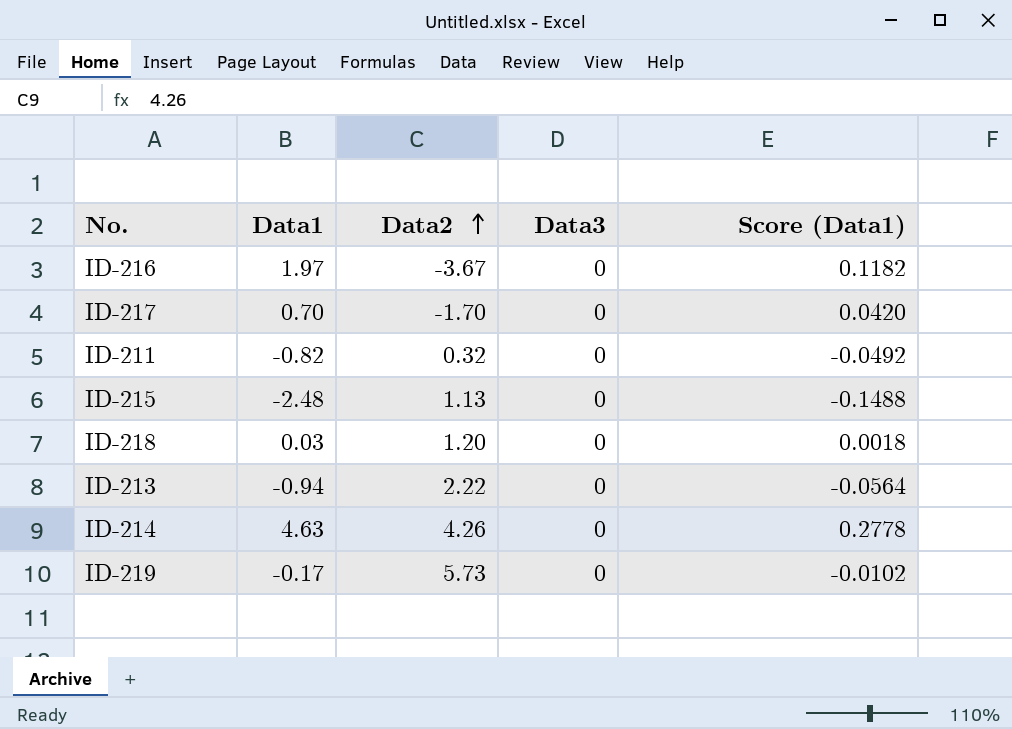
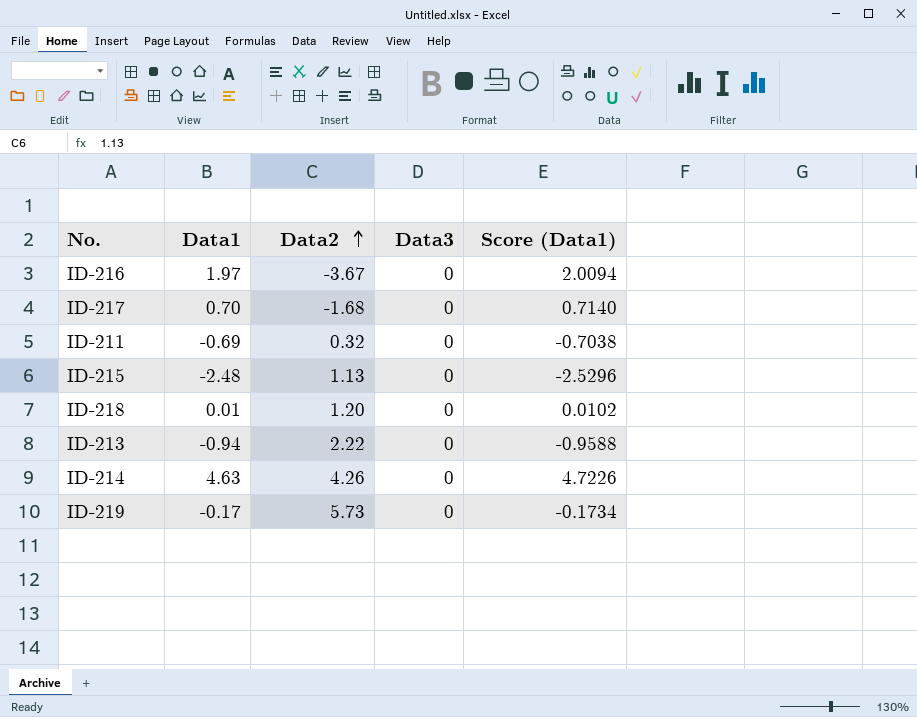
column Score (Data1) | formula: [Data1] * 0.06 -> [Data1] * 1.02
ID-217 | Data2: -1.70 -> -1.68
ID-211 | Data1: -0.82 -> -0.69
ID-218 | Data1: 0.03 -> 0.01

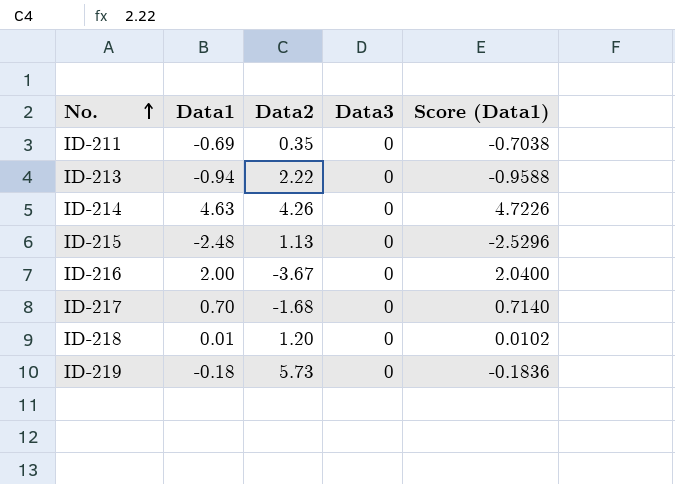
row order: Data2 ascending -> No. ascending
ID-211 | Data2: 0.32 -> 0.35
ID-216 | Data1: 1.97 -> 2.00
ID-216 | Score (Data1): 2.0094 -> 2.0400
ID-219 | Data1: -0.17 -> -0.18
ID-219 | Score (Data1): -0.1734 -> -0.1836

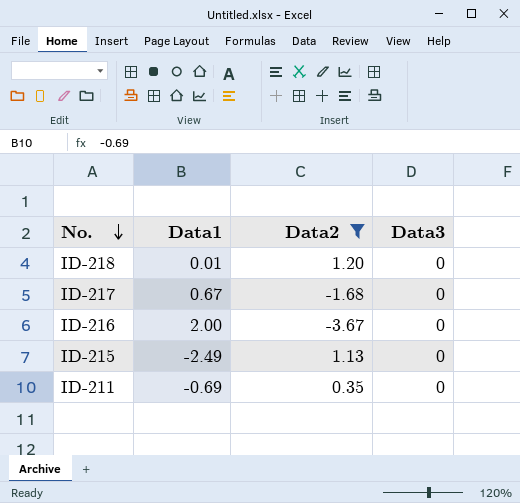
filter: none -> Data2 <= 1.20
row order: No. ascending -> No. descending
column Score (Data1) | formula: [Data1] * 1.02 -> none
ID-217 | Data1: 0.70 -> 0.67
ID-215 | Data1: -2.48 -> -2.49

